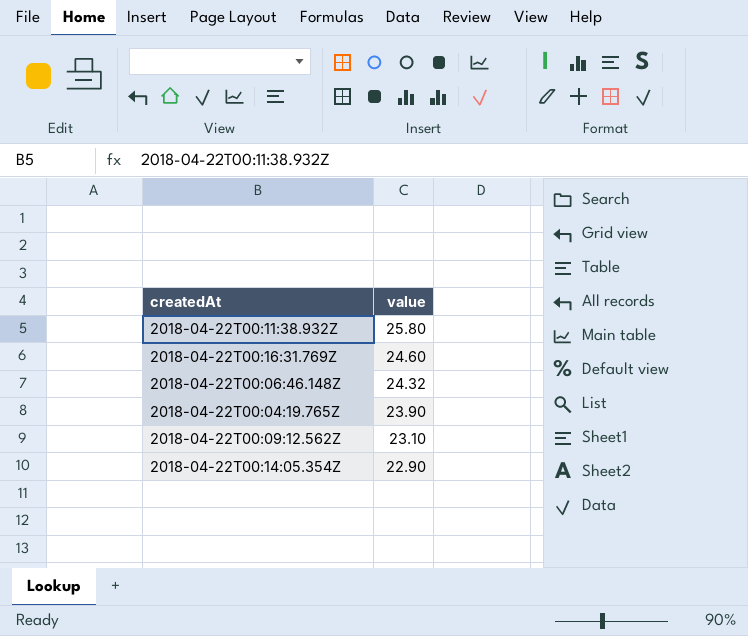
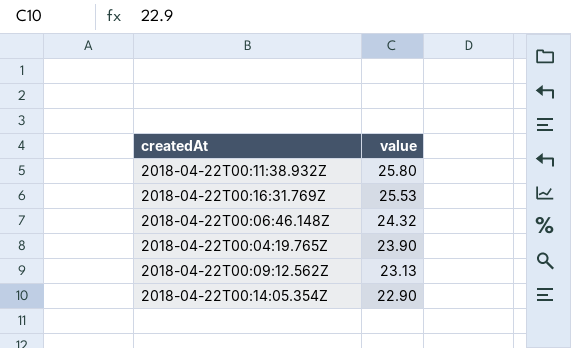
2018-04-22T00:16:31.769Z | value: 24.60 -> 25.53
2018-04-22T00:09:12.562Z | value: 23.10 -> 23.13

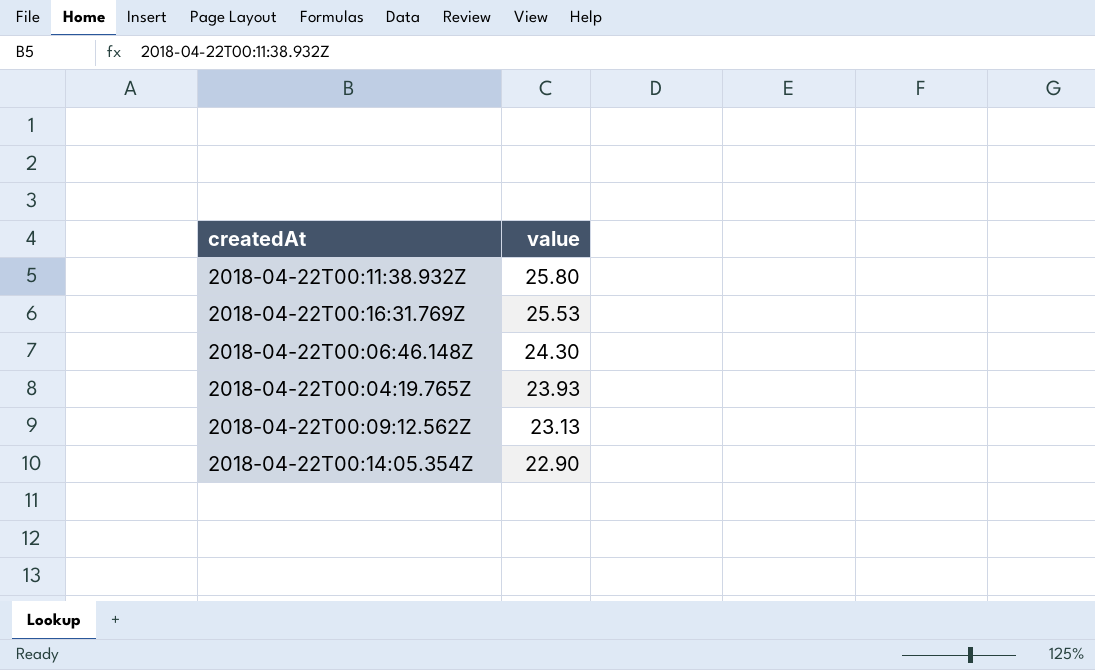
2018-04-22T00:06:46.148Z | value: 24.32 -> 24.30
2018-04-22T00:04:19.765Z | value: 23.90 -> 23.93

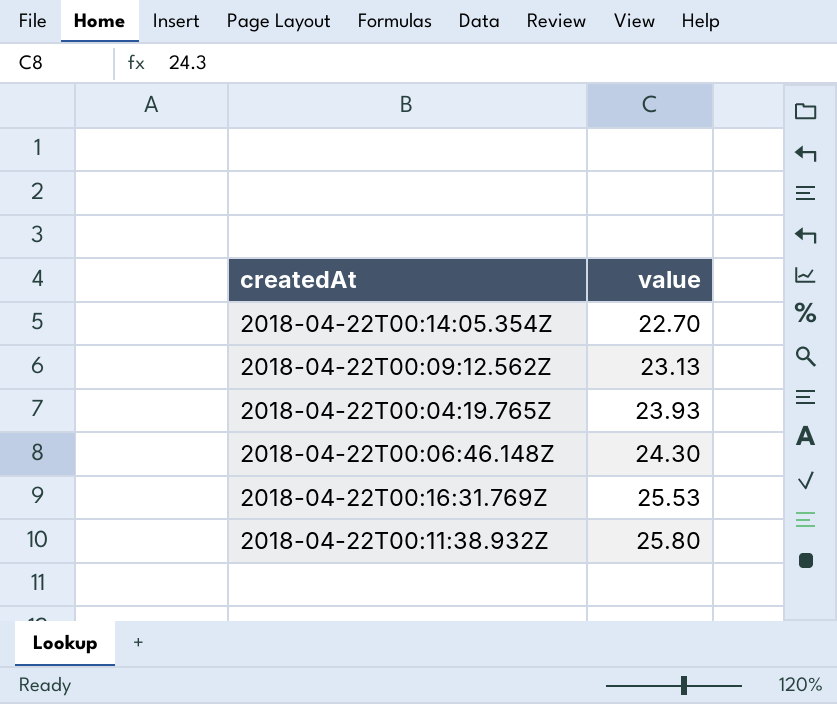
row order: value descending -> value ascending
2018-04-22T00:14:05.354Z | value: 22.90 -> 22.70

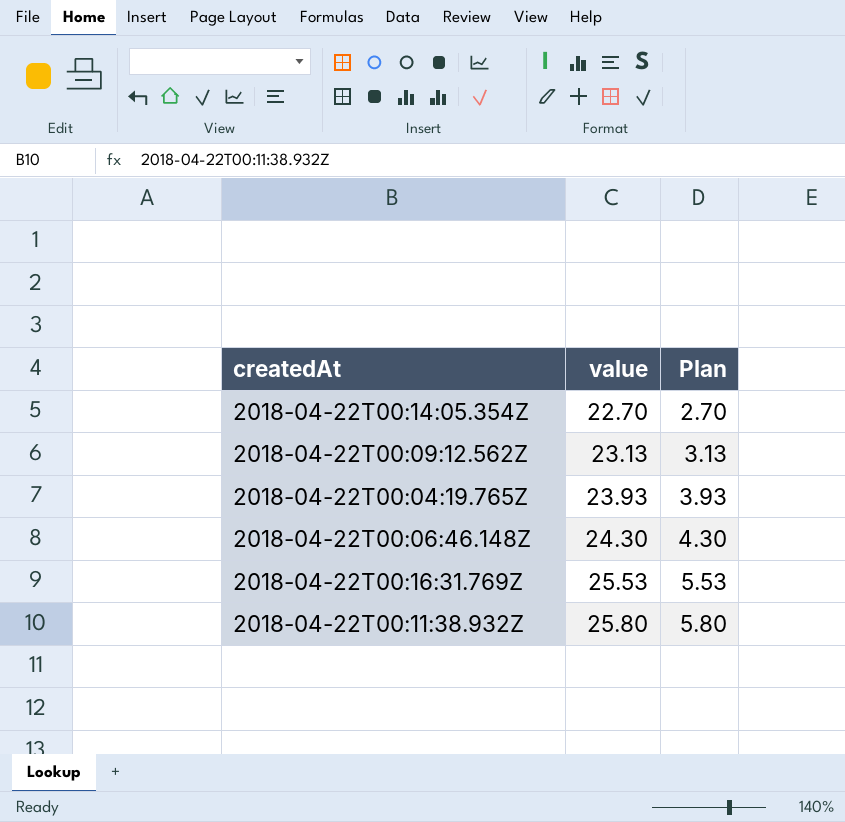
column Plan | formula: none -> [value] - 20

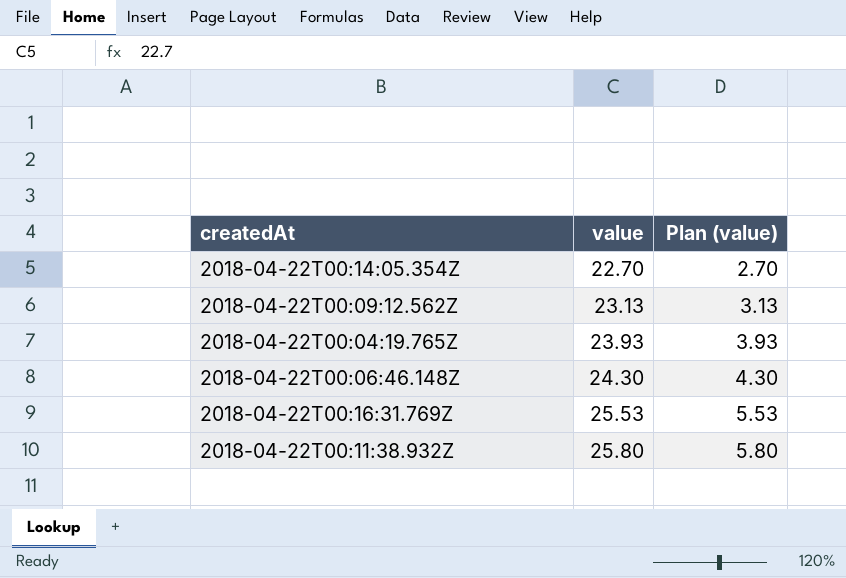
column name: Plan -> Plan (value)

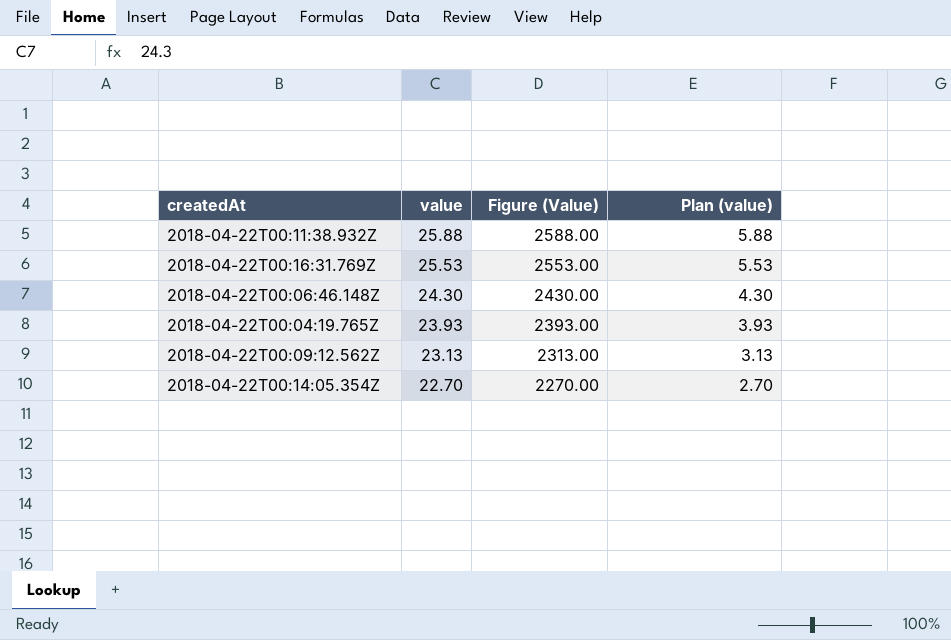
row order: value ascending -> value descending
column Figure (Value) | formula: none -> [value] * 100
2018-04-22T00:11:38.932Z | value: 25.80 -> 25.88
2018-04-22T00:11:38.932Z | Plan (value): 5.80 -> 5.88

